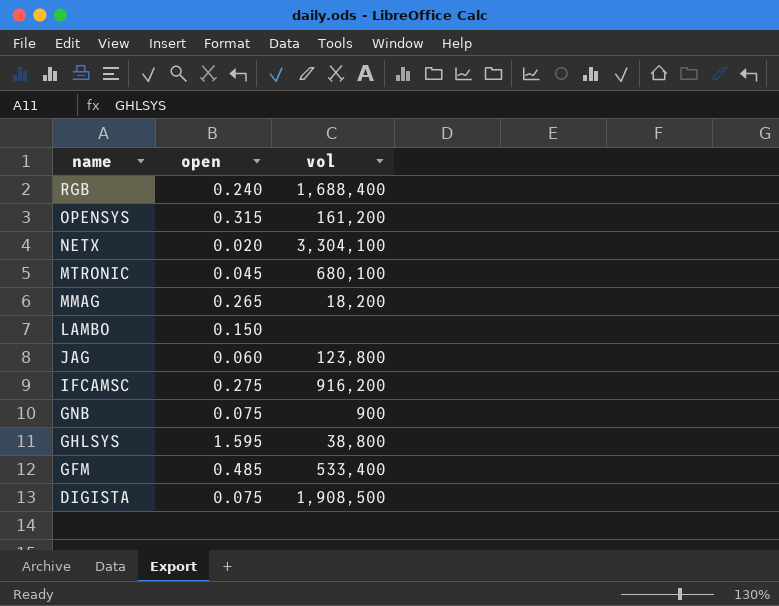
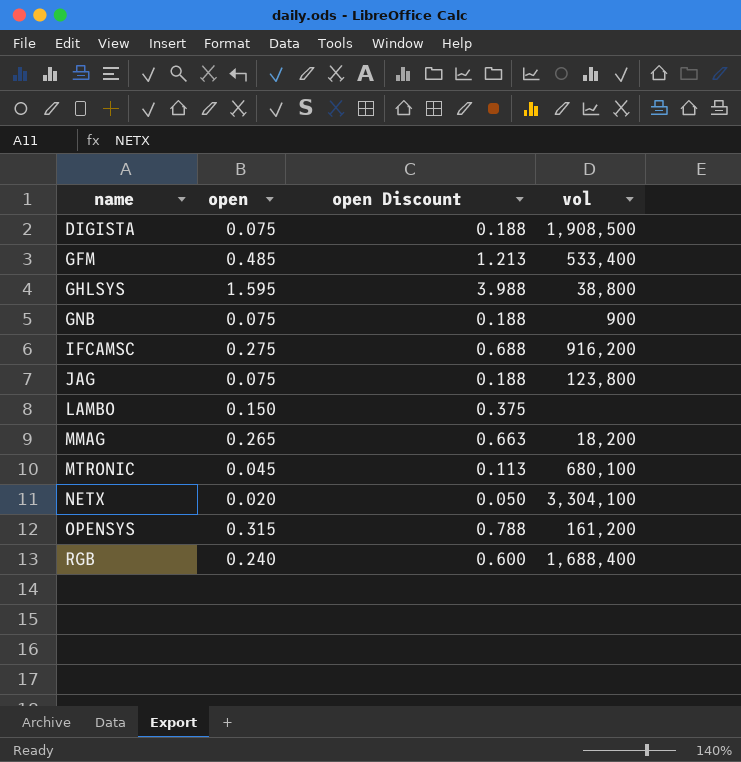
row order: name descending -> name ascending
column open Discount | formula: none -> [open] * 2.5
JAG | open: 0.060 -> 0.075

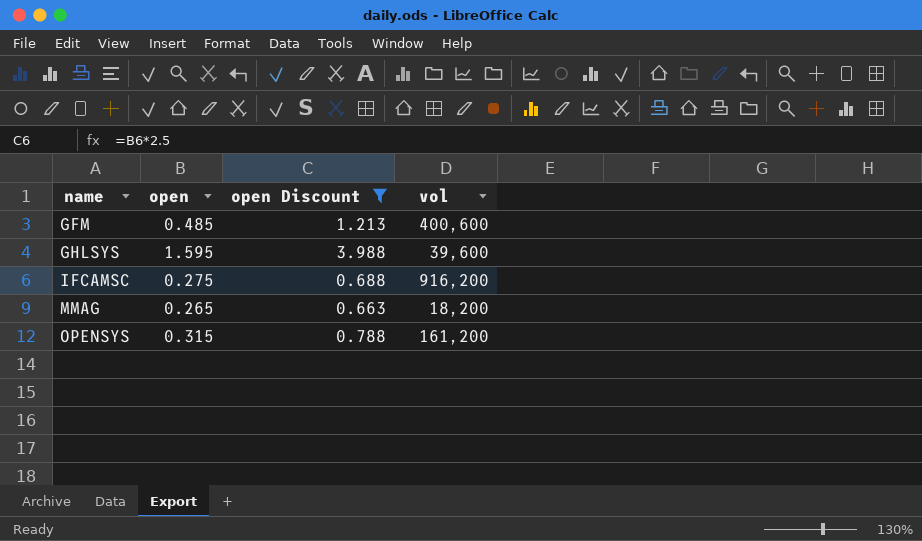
filter: none -> open Discount >= 0.663
GFM | vol: 533,400 -> 400,600
GHLSYS | vol: 38,800 -> 39,600

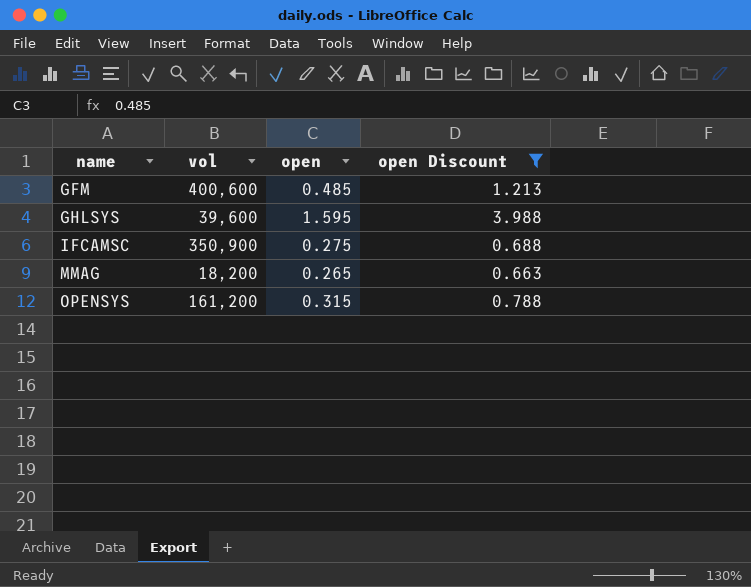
column vol | position: 4 -> 2
IFCAMSC | vol: 916,200 -> 350,900

